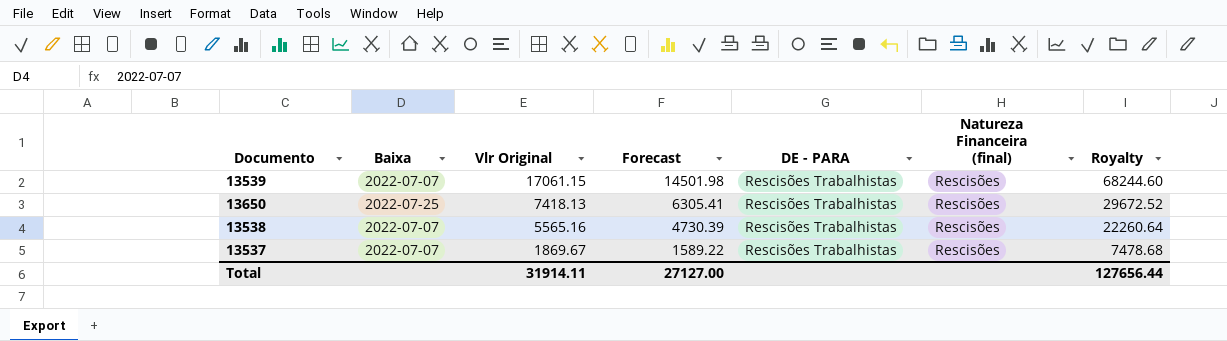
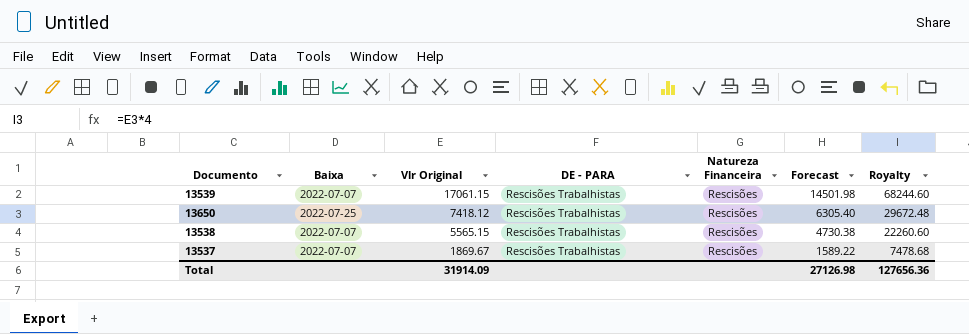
column name: Natureza Financeira (final) -> Natureza Financeira
column Forecast | position: 4 -> 6
13650 | Vlr Original: 7418.13 -> 7418.12
13650 | Forecast: 6305.41 -> 6305.40
13650 | Royalty: 29672.52 -> 29672.48
13538 | Vlr Original: 5565.16 -> 5565.15
13538 | Forecast: 4730.39 -> 4730.38
13538 | Royalty: 22260.64 -> 22260.60
Total | Vlr Original: 31914.11 -> 31914.09
Total | Forecast: 27127.00 -> 27126.98
Total | Royalty: 127656.44 -> 127656.36

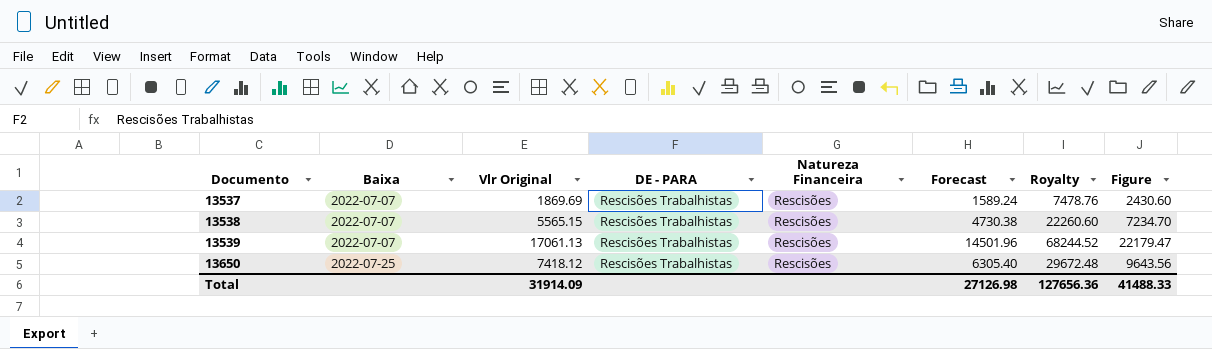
row order: Vlr Original descending -> Documento ascending
column Figure | formula: none -> [Vlr Original] * 1.3
13537 | Vlr Original: 1869.67 -> 1869.69
13537 | Forecast: 1589.22 -> 1589.24
13537 | Royalty: 7478.68 -> 7478.76
13539 | Vlr Original: 17061.15 -> 17061.13
13539 | Forecast: 14501.98 -> 14501.96
13539 | Royalty: 68244.60 -> 68244.52

